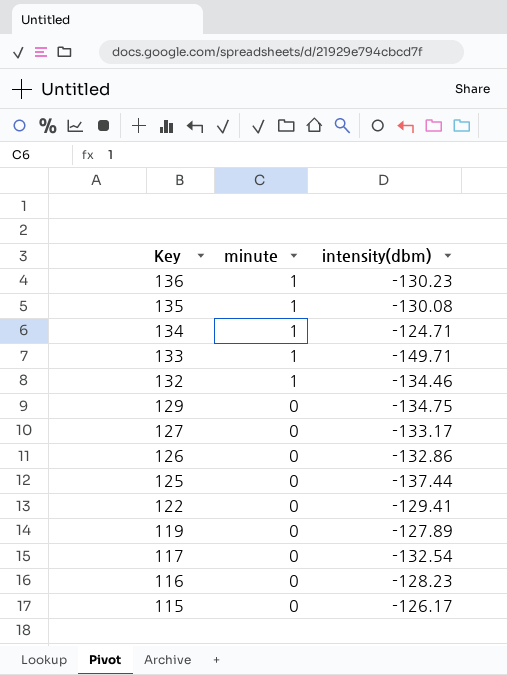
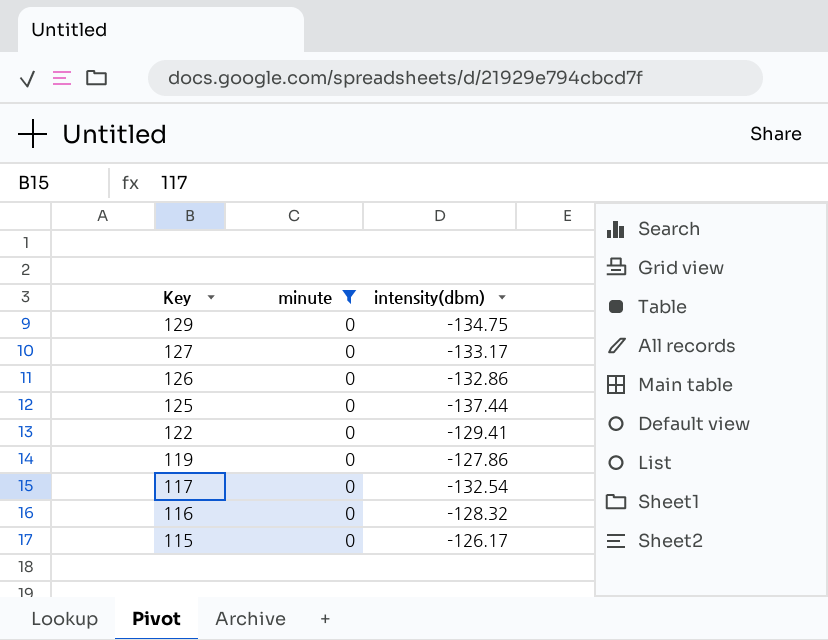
filter: none -> minute = 0
119 | intensity(dbm): -127.89 -> -127.86
116 | intensity(dbm): -128.23 -> -128.32

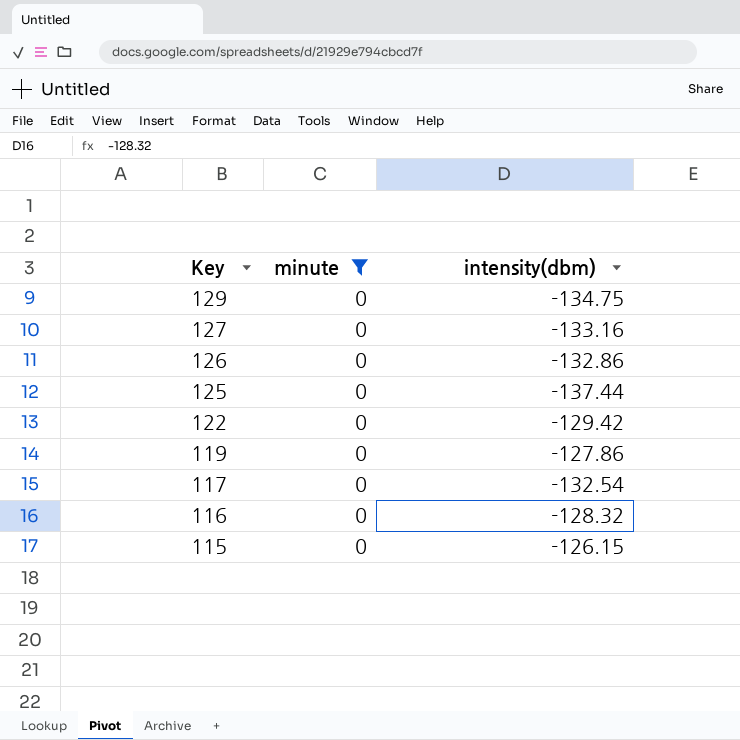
127 | intensity(dbm): -133.17 -> -133.16
122 | intensity(dbm): -129.41 -> -129.42
115 | intensity(dbm): -126.17 -> -126.15

